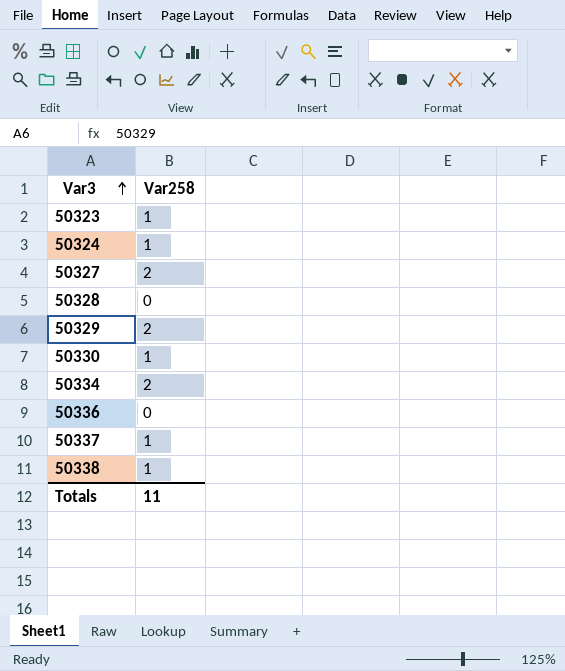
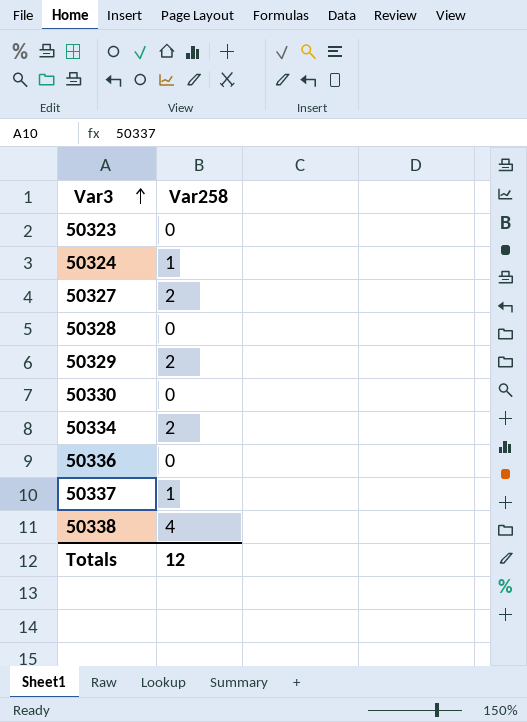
50323 | Var258: 1 -> 0
50330 | Var258: 1 -> 0
50338 | Var258: 1 -> 4
Totals | Var258: 11 -> 12

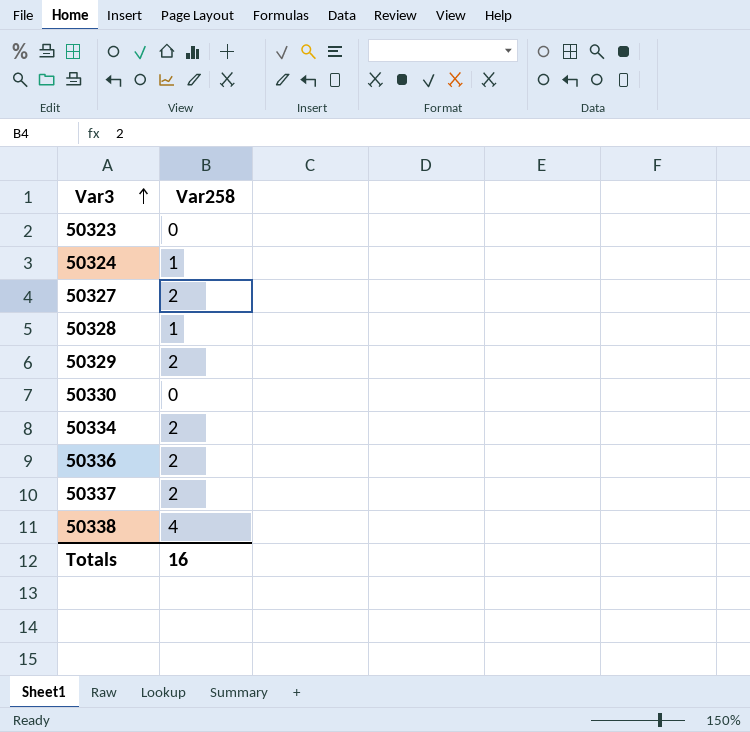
50328 | Var258: 0 -> 1
50336 | Var258: 0 -> 2
50337 | Var258: 1 -> 2
Totals | Var258: 12 -> 16

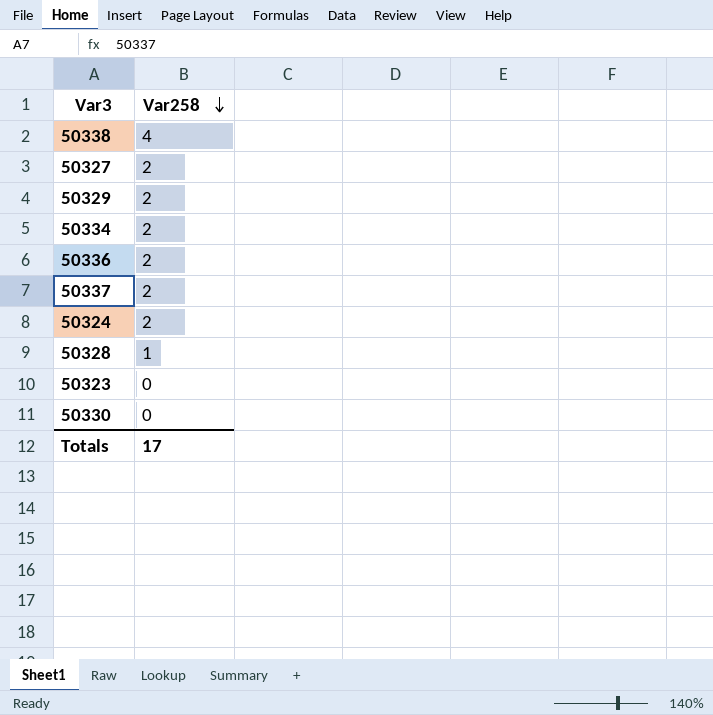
row order: Var3 ascending -> Var258 descending
50324 | Var258: 1 -> 2
Totals | Var258: 16 -> 17

